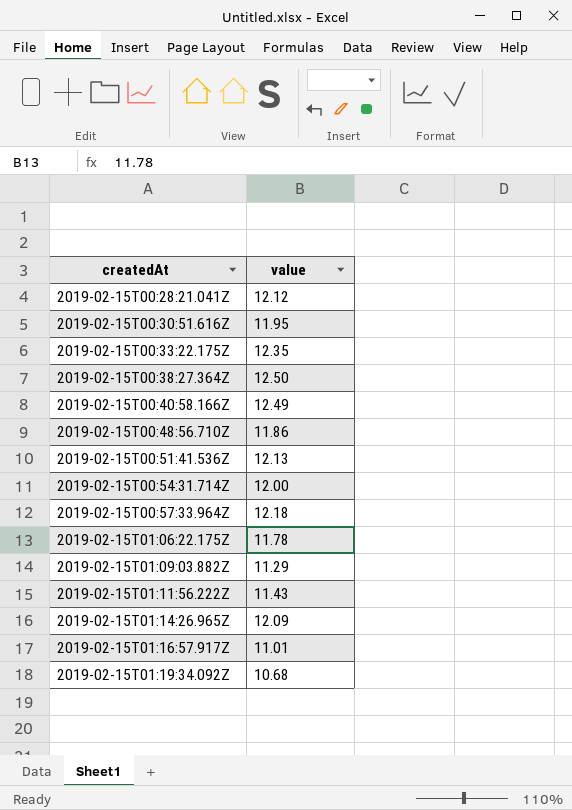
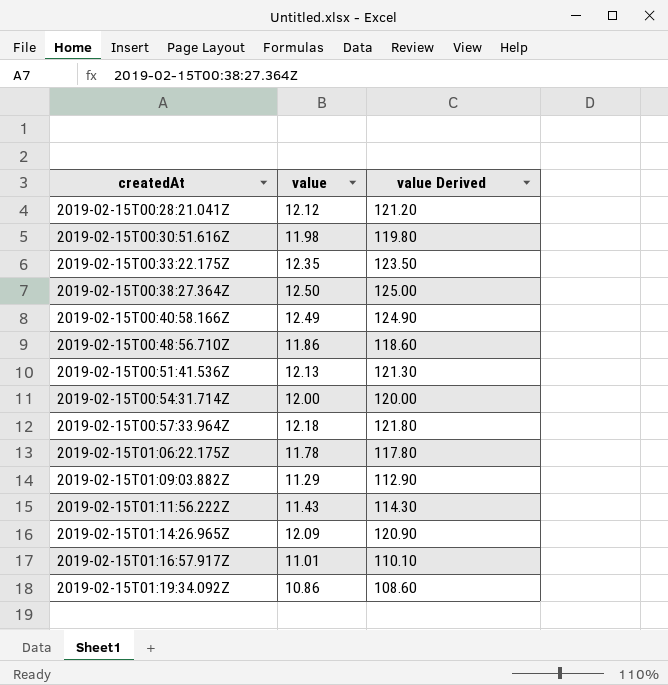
column value Derived | formula: none -> [value] * 10
2019-02-15T00:30:51.616Z | value: 11.95 -> 11.98
2019-02-15T01:19:34.092Z | value: 10.68 -> 10.86

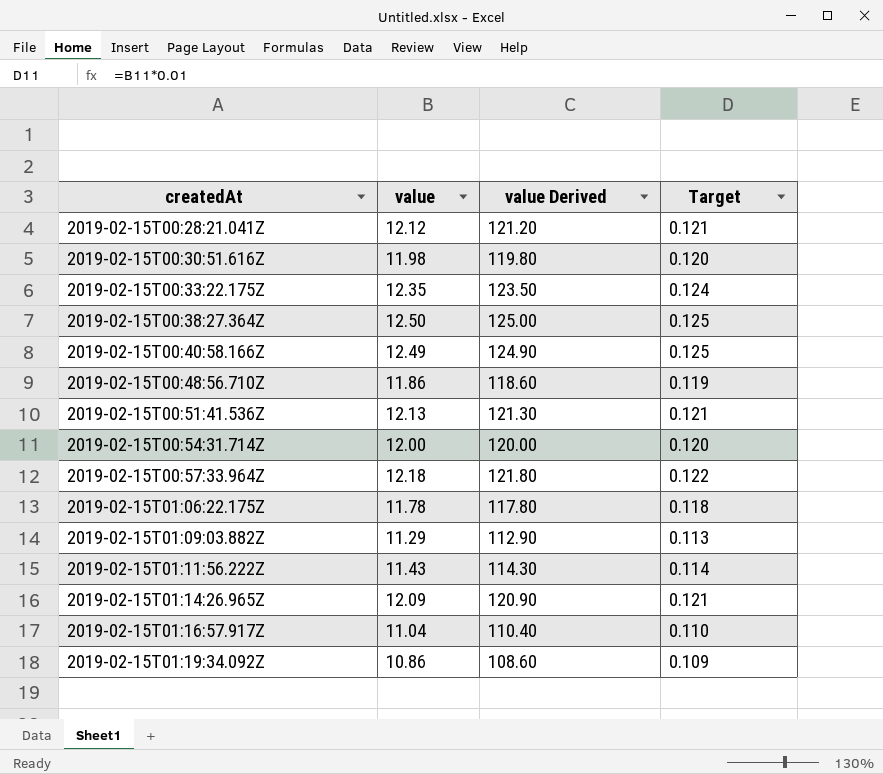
column Target | formula: none -> [value] * 0.01
2019-02-15T01:16:57.917Z | value: 11.01 -> 11.04
2019-02-15T01:16:57.917Z | value Derived: 110.10 -> 110.40

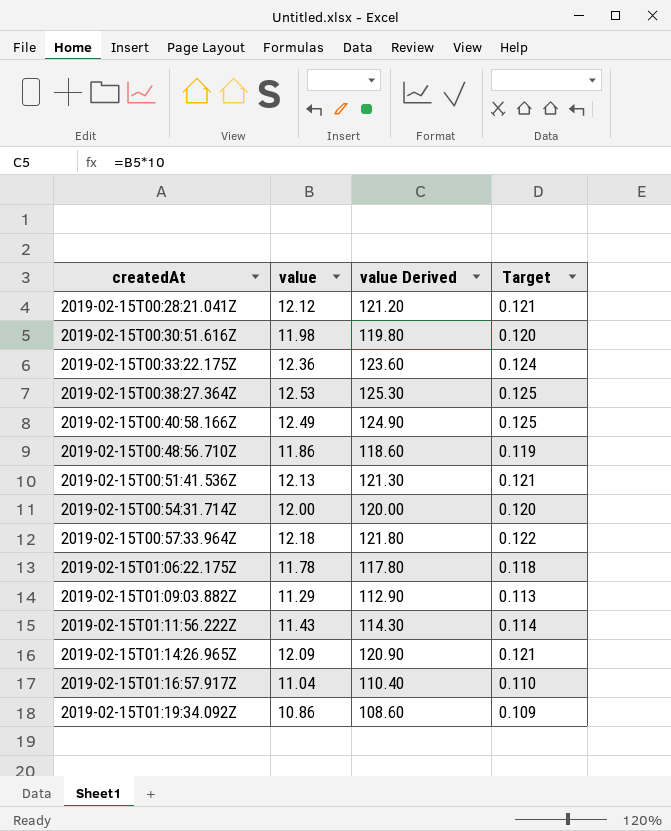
2019-02-15T00:33:22.175Z | value: 12.35 -> 12.36
2019-02-15T00:33:22.175Z | value Derived: 123.50 -> 123.60
2019-02-15T00:38:27.364Z | value: 12.50 -> 12.53
2019-02-15T00:38:27.364Z | value Derived: 125.00 -> 125.30

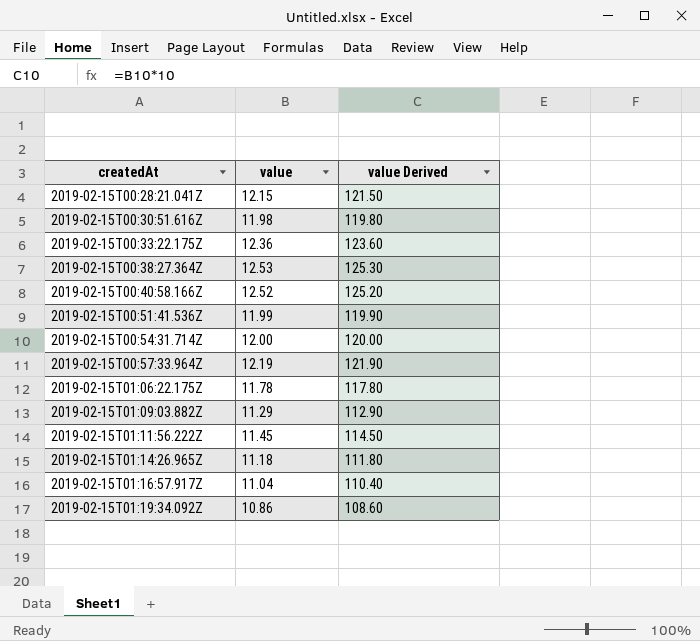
column Target | formula: [value] * 0.01 -> none
row 2019-02-15T00:48:56.710Z: 11.86 | 118.60 | 0.119 -> none
2019-02-15T00:28:21.041Z | value: 12.12 -> 12.15
2019-02-15T00:28:21.041Z | value Derived: 121.20 -> 121.50
2019-02-15T00:40:58.166Z | value: 12.49 -> 12.52
2019-02-15T00:40:58.166Z | value Derived: 124.90 -> 125.20
2019-02-15T00:51:41.536Z | value: 12.13 -> 11.99
2019-02-15T00:51:41.536Z | value Derived: 121.30 -> 119.90
2019-02-15T00:57:33.964Z | value: 12.18 -> 12.19
2019-02-15T00:57:33.964Z | value Derived: 121.80 -> 121.90
2019-02-15T01:11:56.222Z | value: 11.43 -> 11.45
2019-02-15T01:11:56.222Z | value Derived: 114.30 -> 114.50
2019-02-15T01:14:26.965Z | value: 12.09 -> 11.18
2019-02-15T01:14:26.965Z | value Derived: 120.90 -> 111.80

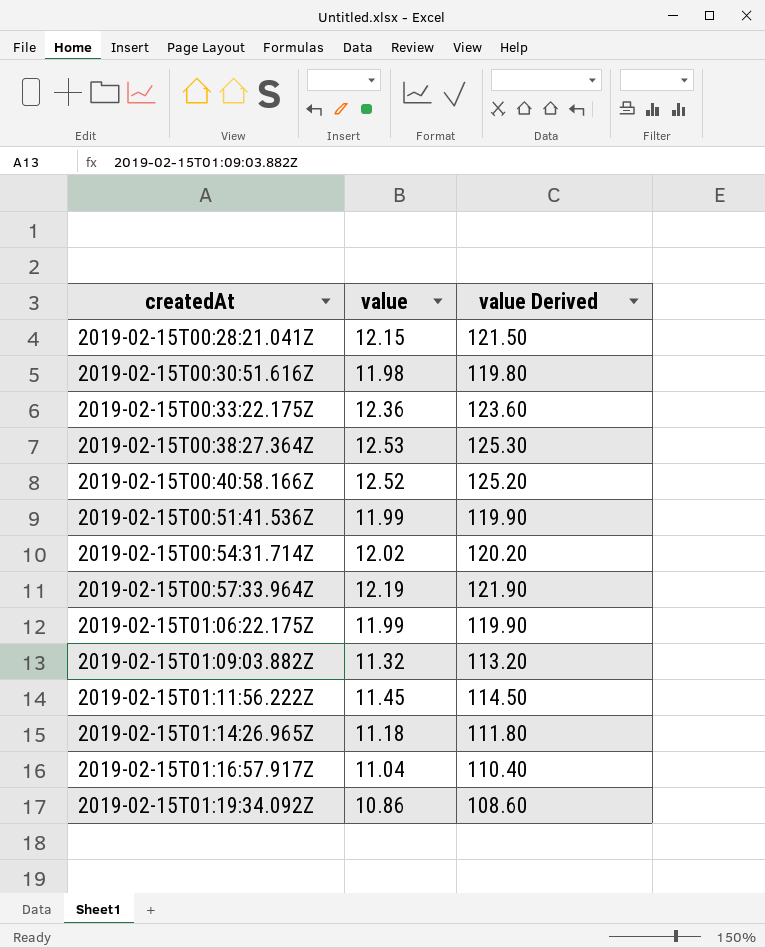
2019-02-15T00:54:31.714Z | value: 12.00 -> 12.02
2019-02-15T00:54:31.714Z | value Derived: 120.00 -> 120.20
2019-02-15T01:06:22.175Z | value: 11.78 -> 11.99
2019-02-15T01:06:22.175Z | value Derived: 117.80 -> 119.90
2019-02-15T01:09:03.882Z | value: 11.29 -> 11.32
2019-02-15T01:09:03.882Z | value Derived: 112.90 -> 113.20

